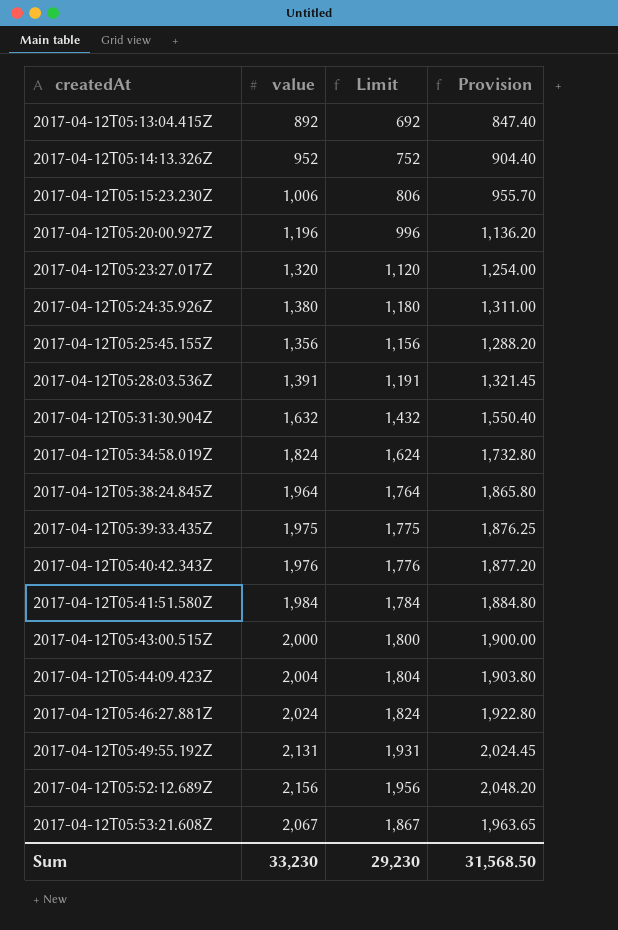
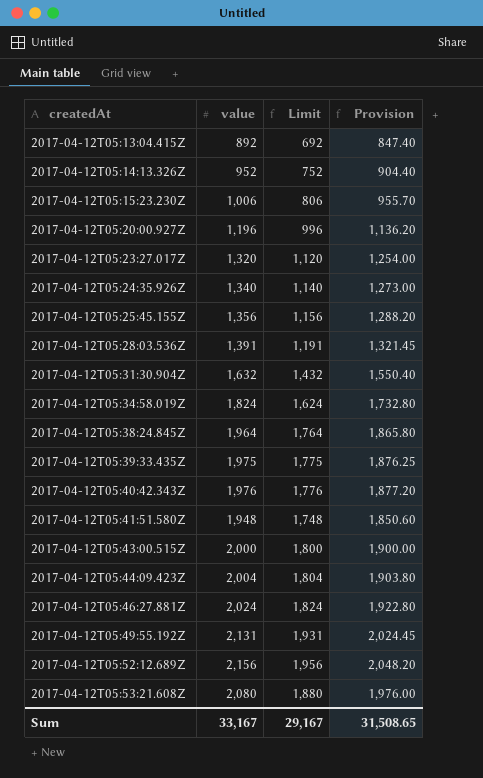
2017-04-12T05:24:35.926Z | value: 1,380 -> 1,340
2017-04-12T05:24:35.926Z | Limit: 1,180 -> 1,140
2017-04-12T05:24:35.926Z | Provision: 1,311.00 -> 1,273.00
2017-04-12T05:41:51.580Z | value: 1,984 -> 1,948
2017-04-12T05:41:51.580Z | Limit: 1,784 -> 1,748
2017-04-12T05:41:51.580Z | Provision: 1,884.80 -> 1,850.60
2017-04-12T05:53:21.608Z | value: 2,067 -> 2,080
2017-04-12T05:53:21.608Z | Limit: 1,867 -> 1,880
2017-04-12T05:53:21.608Z | Provision: 1,963.65 -> 1,976.00
Sum | value: 33,230 -> 33,167
Sum | Limit: 29,230 -> 29,167
Sum | Provision: 31,568.50 -> 31,508.65

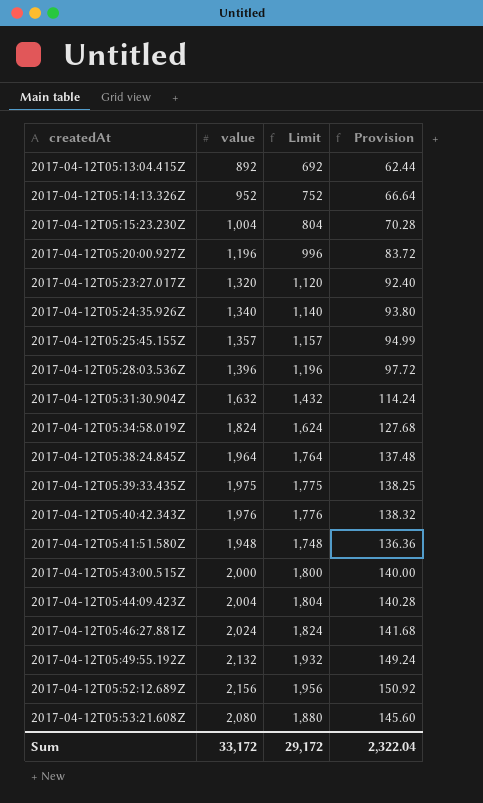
column Provision | formula: [value] * 0.95 -> [value] * 0.07
2017-04-12T05:15:23.230Z | value: 1,006 -> 1,004
2017-04-12T05:15:23.230Z | Limit: 806 -> 804
2017-04-12T05:25:45.155Z | value: 1,356 -> 1,357
2017-04-12T05:25:45.155Z | Limit: 1,156 -> 1,157
2017-04-12T05:28:03.536Z | value: 1,391 -> 1,396
2017-04-12T05:28:03.536Z | Limit: 1,191 -> 1,196
2017-04-12T05:49:55.192Z | value: 2,131 -> 2,132
2017-04-12T05:49:55.192Z | Limit: 1,931 -> 1,932
Sum | value: 33,167 -> 33,172
Sum | Limit: 29,167 -> 29,172
Sum | Provision: 31,508.65 -> 2,322.04

